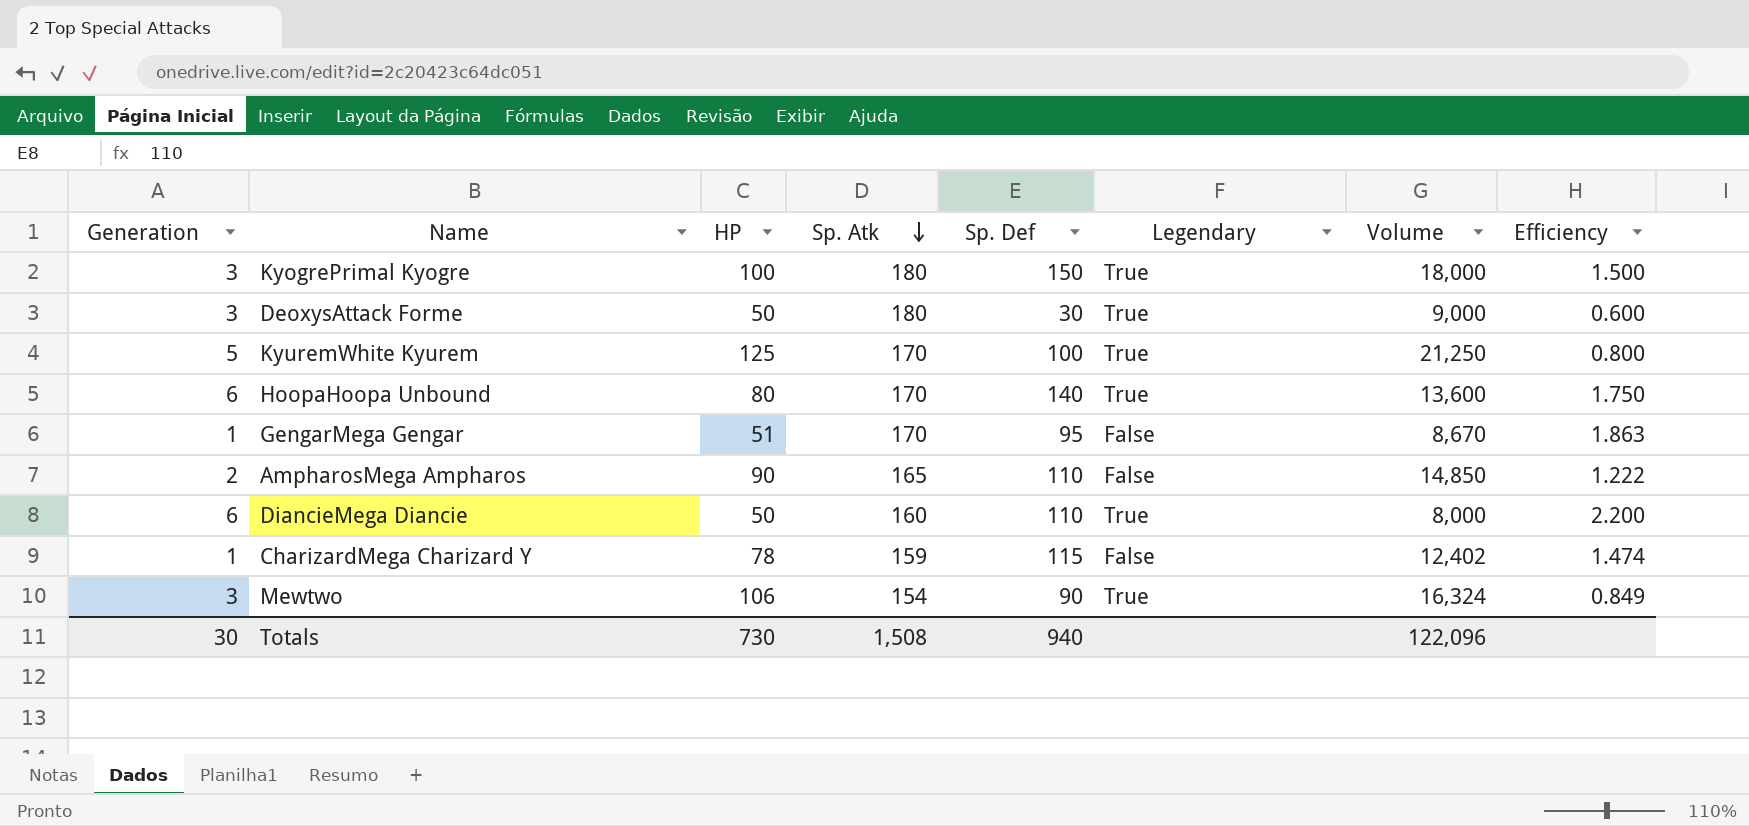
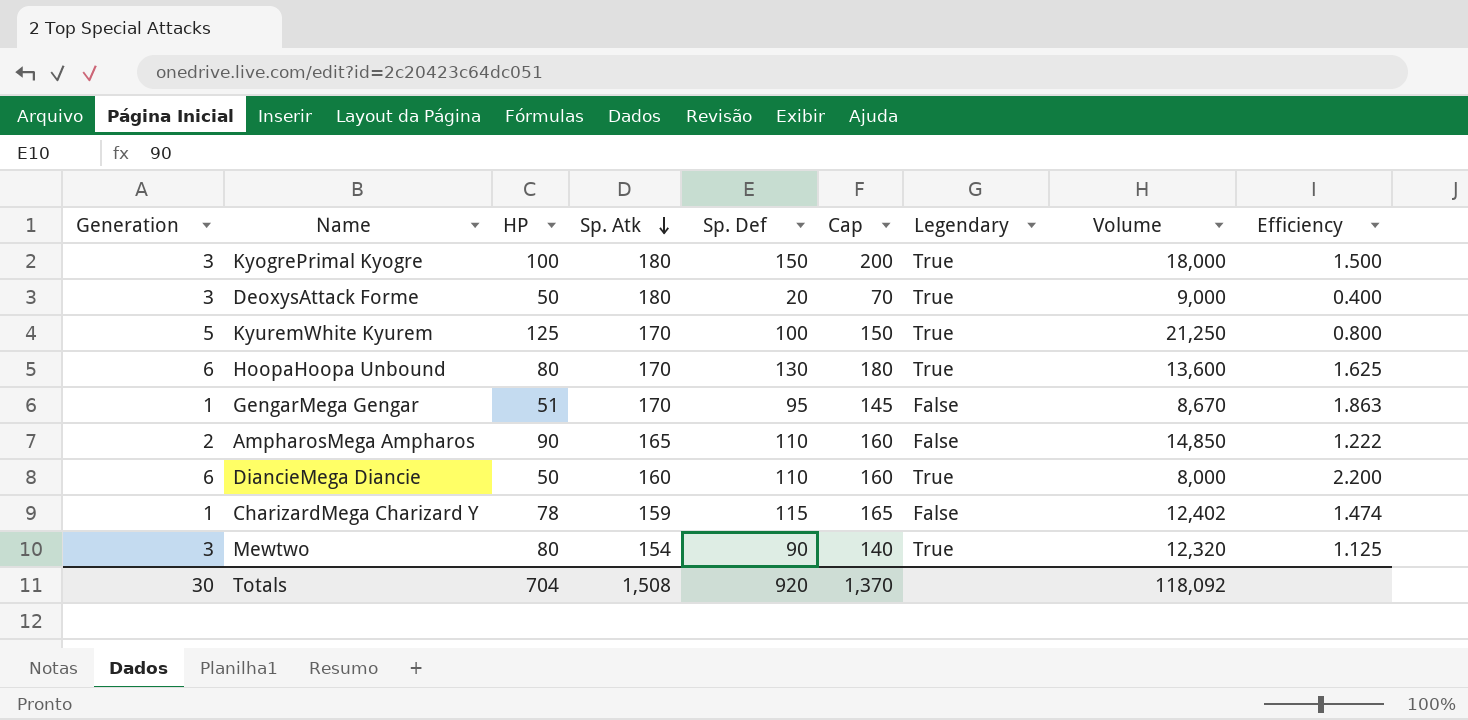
column Cap | formula: none -> [Sp. Def] + 50
DeoxysAttack Forme | Sp. Def: 30 -> 20
DeoxysAttack Forme | Efficiency: 0.600 -> 0.400
HoopaHoopa Unbound | Sp. Def: 140 -> 130
HoopaHoopa Unbound | Efficiency: 1.750 -> 1.625
Mewtwo | HP: 106 -> 80
Mewtwo | Volume: 16,324 -> 12,320
Mewtwo | Efficiency: 0.849 -> 1.125
Totals | HP: 730 -> 704
Totals | Sp. Def: 940 -> 920
Totals | Volume: 122,096 -> 118,092

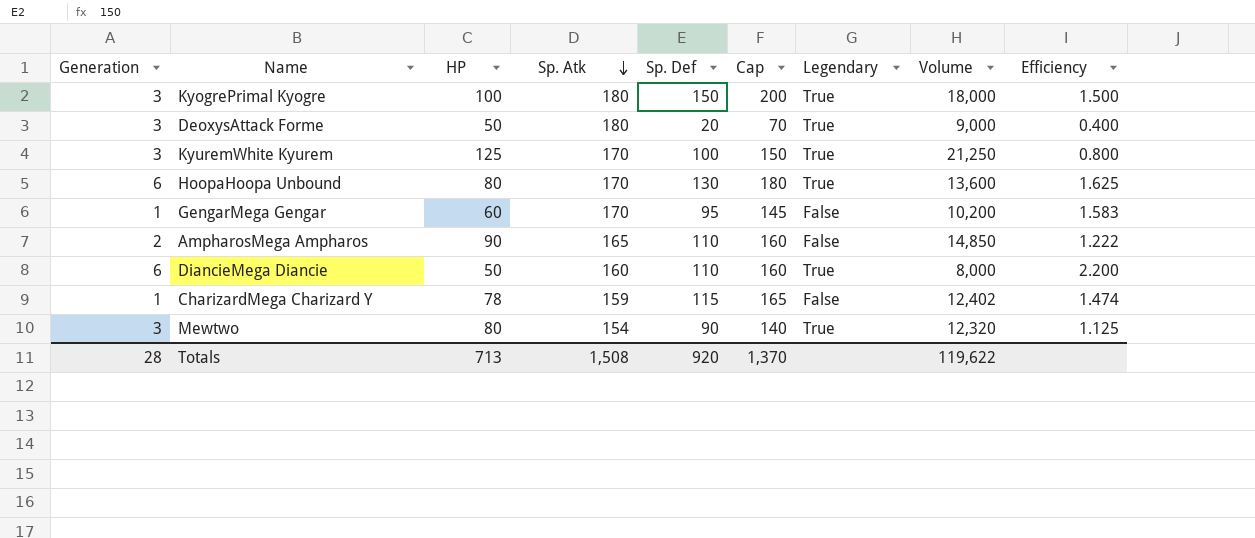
KyuremWhite Kyurem | Generation: 5 -> 3
GengarMega Gengar | HP: 51 -> 60
GengarMega Gengar | Volume: 8,670 -> 10,200
GengarMega Gengar | Efficiency: 1.863 -> 1.583
Totals | Generation: 30 -> 28
Totals | HP: 704 -> 713
Totals | Volume: 118,092 -> 119,622

